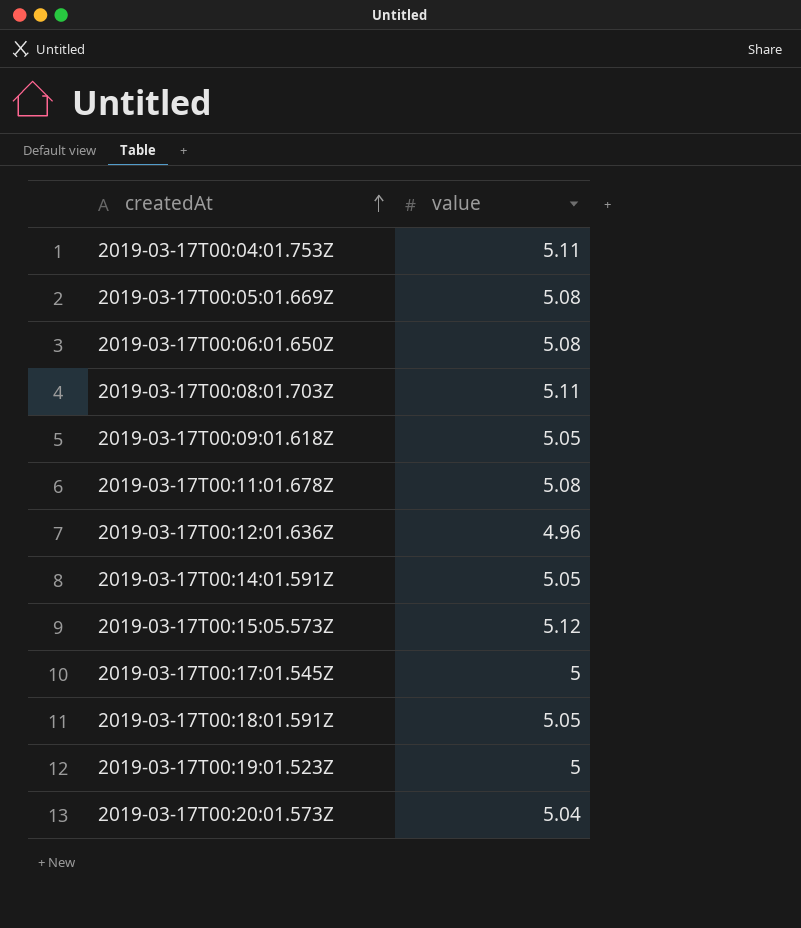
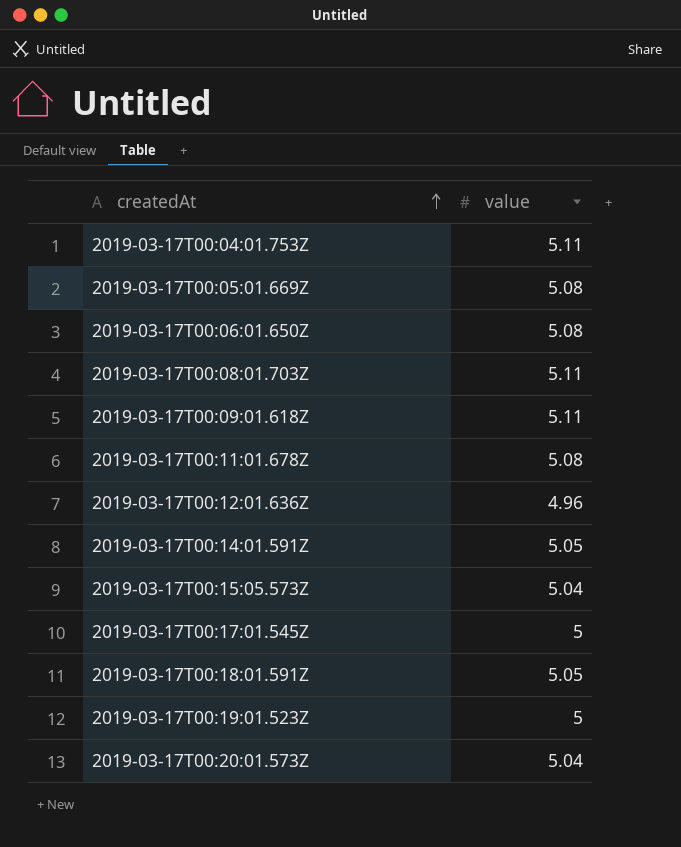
2019-03-17T00:09:01.618Z | value: 5.05 -> 5.11
2019-03-17T00:15:05.573Z | value: 5.12 -> 5.04

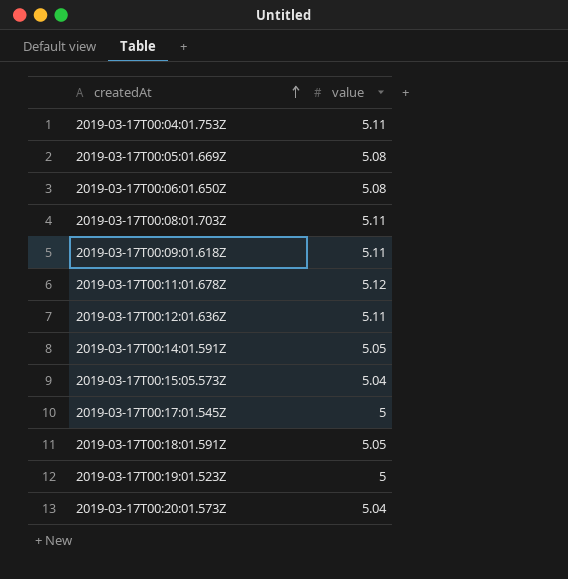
2019-03-17T00:11:01.678Z | value: 5.08 -> 5.12
2019-03-17T00:12:01.636Z | value: 4.96 -> 5.11

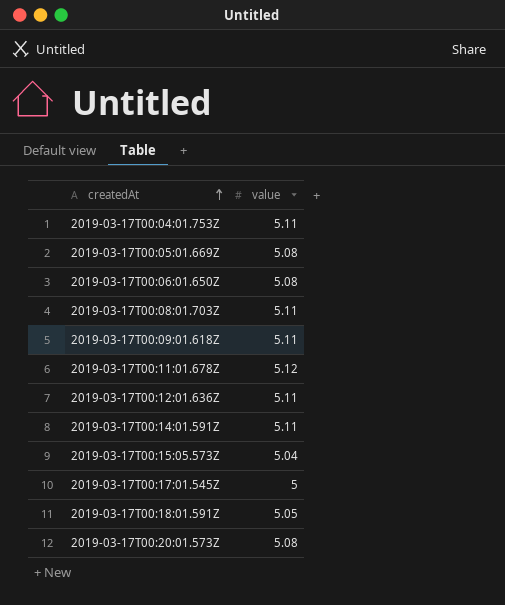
row 2019-03-17T00:19:01.523Z: 5 -> none
2019-03-17T00:14:01.591Z | value: 5.05 -> 5.11
2019-03-17T00:20:01.573Z | value: 5.04 -> 5.08

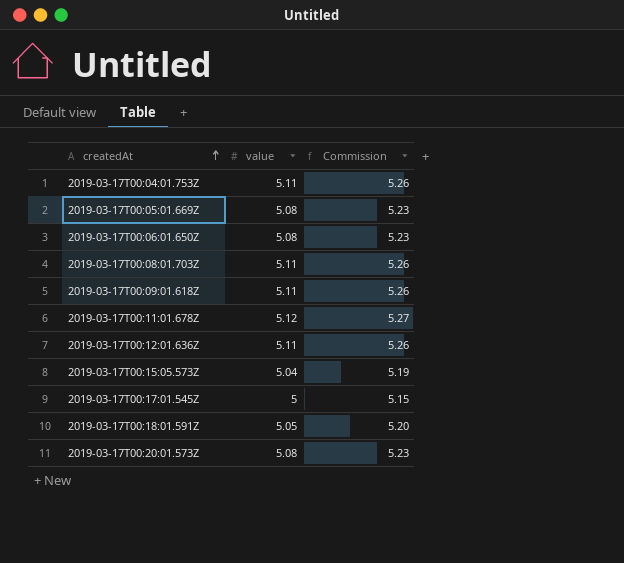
column Commission | formula: none -> [value] * 1.03
row 2019-03-17T00:14:01.591Z: 5.11 -> none

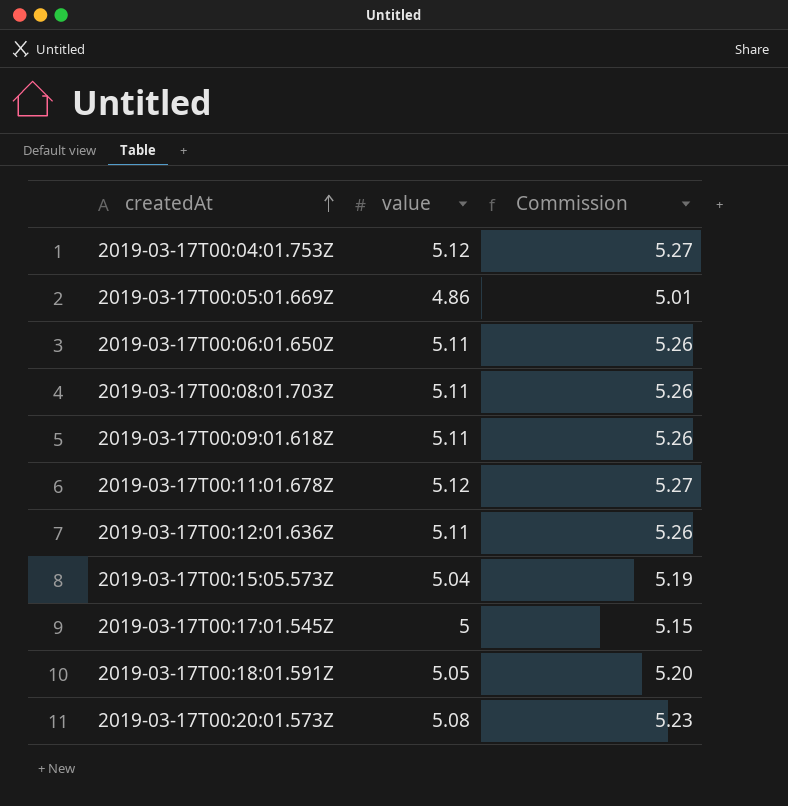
2019-03-17T00:04:01.753Z | value: 5.11 -> 5.12
2019-03-17T00:04:01.753Z | Commission: 5.26 -> 5.27
2019-03-17T00:05:01.669Z | value: 5.08 -> 4.86
2019-03-17T00:05:01.669Z | Commission: 5.23 -> 5.01
2019-03-17T00:06:01.650Z | value: 5.08 -> 5.11
2019-03-17T00:06:01.650Z | Commission: 5.23 -> 5.26

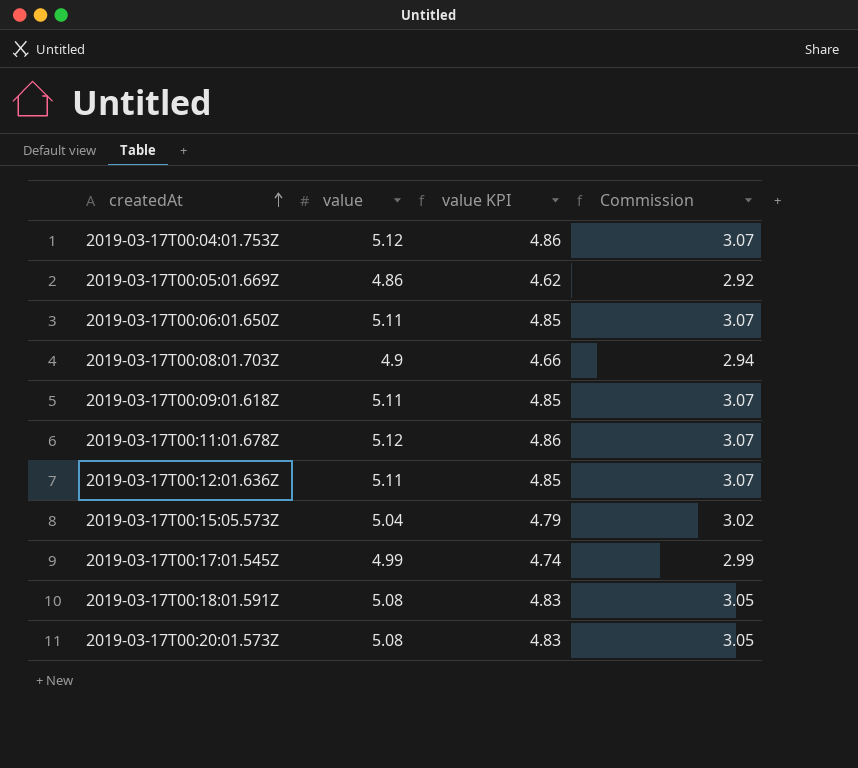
column value KPI | formula: none -> [value] * 0.95
column Commission | formula: [value] * 1.03 -> [value] * 0.6
2019-03-17T00:08:01.703Z | value: 5.11 -> 4.9
2019-03-17T00:17:01.545Z | value: 5 -> 4.99
2019-03-17T00:18:01.591Z | value: 5.05 -> 5.08

